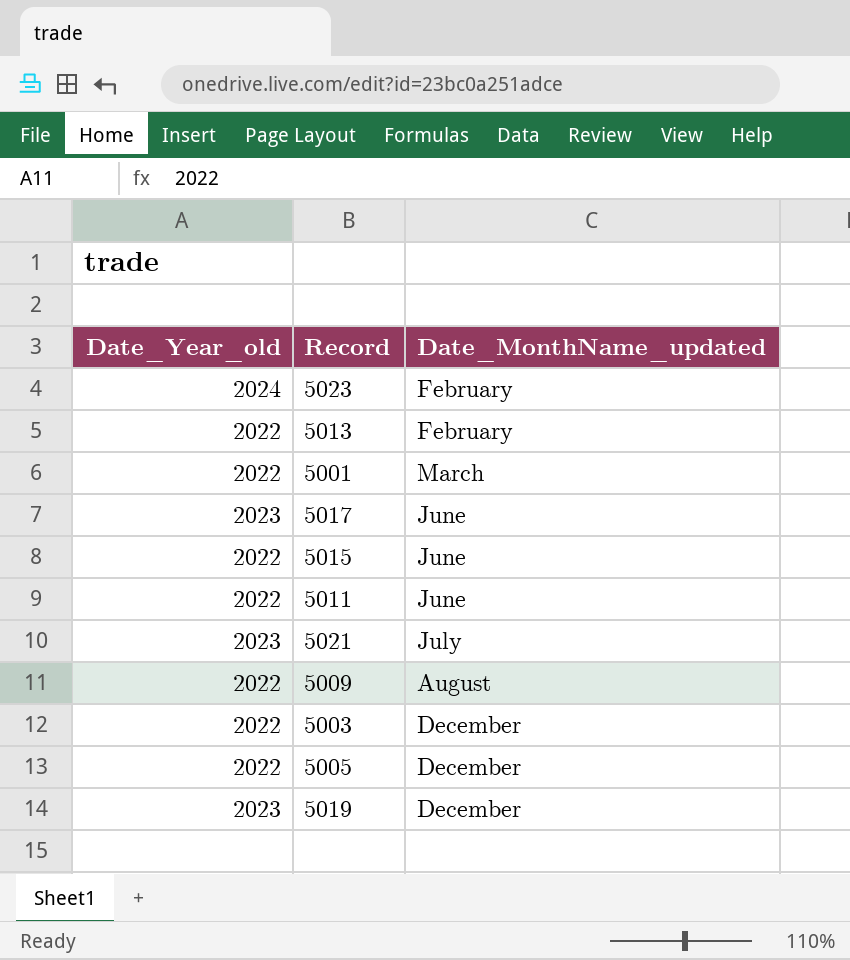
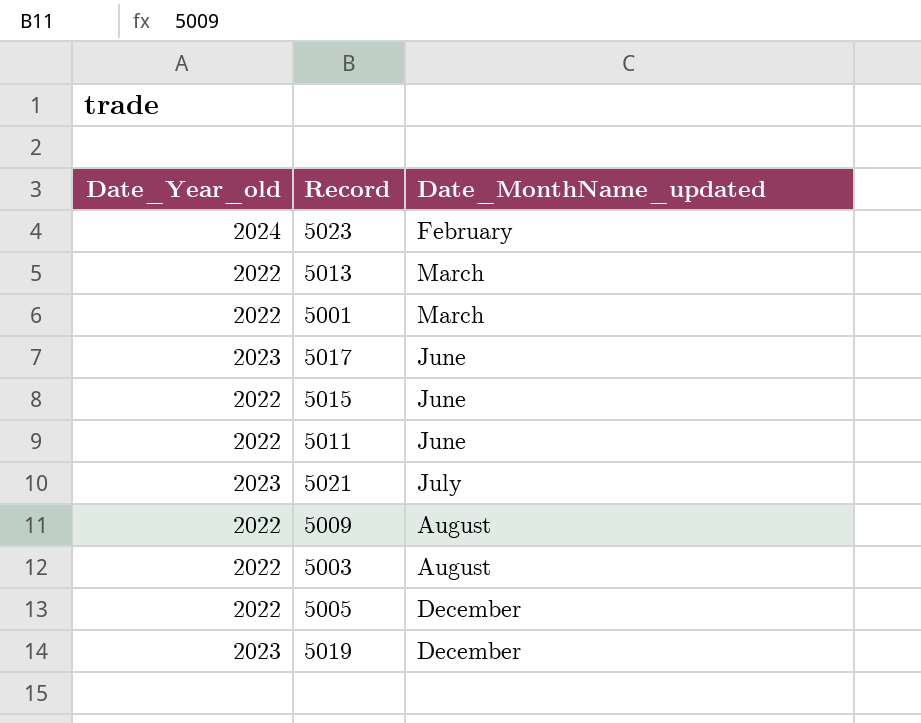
5013 | Date_MonthName_updated: February -> March
5003 | Date_MonthName_updated: December -> August

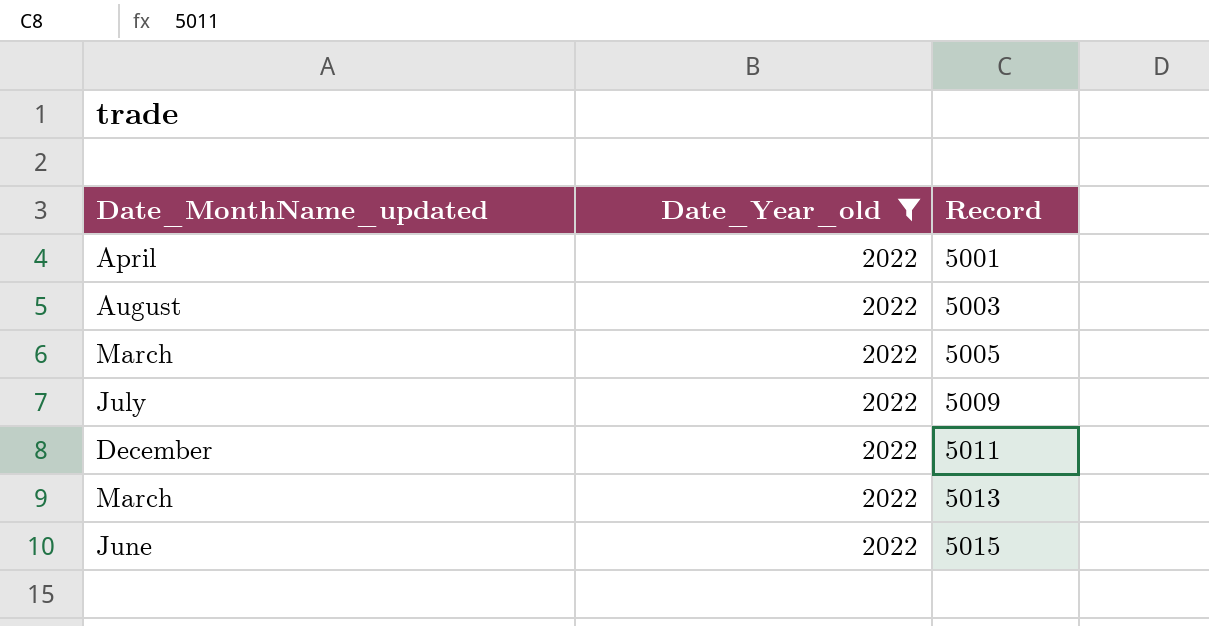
filter: none -> Date_Year_old = 2022
row order: Date_MonthName_updated ascending -> Record ascending
column Date_MonthName_updated | position: 3 -> 1
5001 | Date_MonthName_updated: March -> April
5005 | Date_MonthName_updated: December -> March
5009 | Date_MonthName_updated: August -> July
5011 | Date_MonthName_updated: June -> December

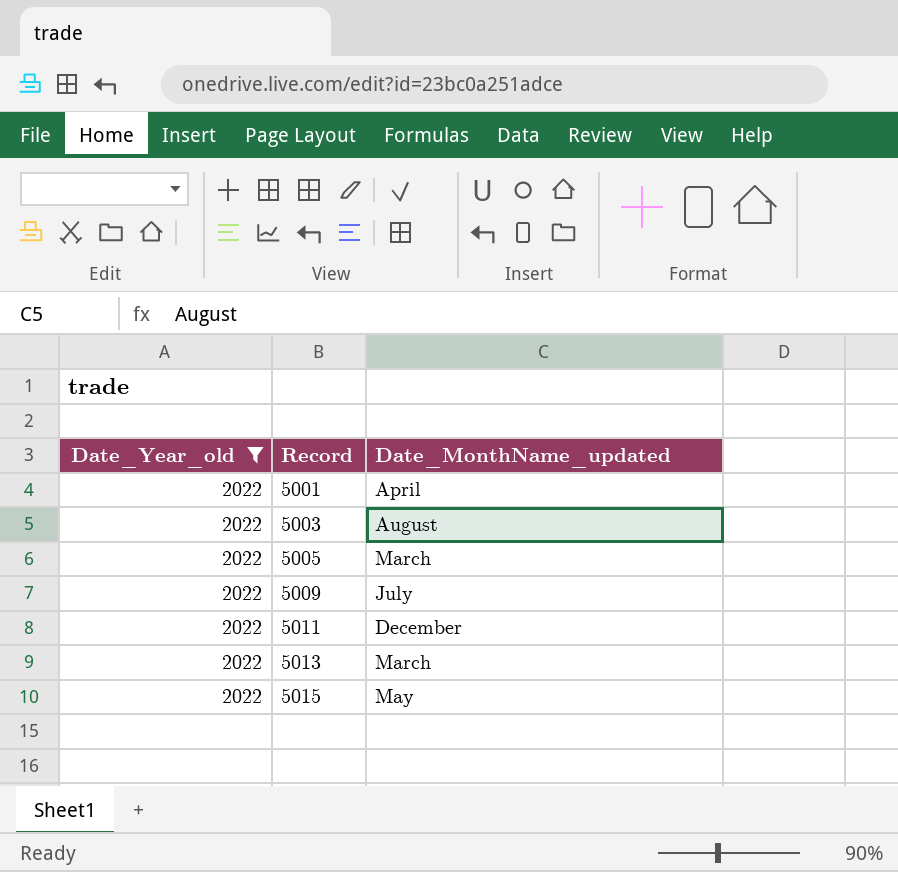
column Date_MonthName_updated | position: 1 -> 3
5015 | Date_MonthName_updated: June -> May

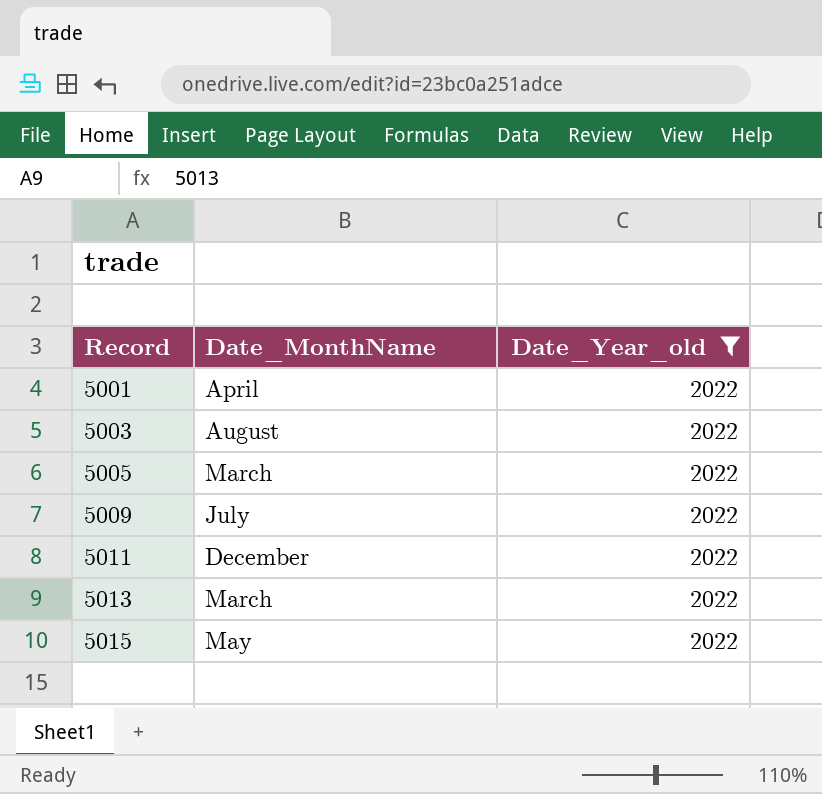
column name: Date_MonthName_updated -> Date_MonthName
column Date_Year_old | position: 1 -> 3

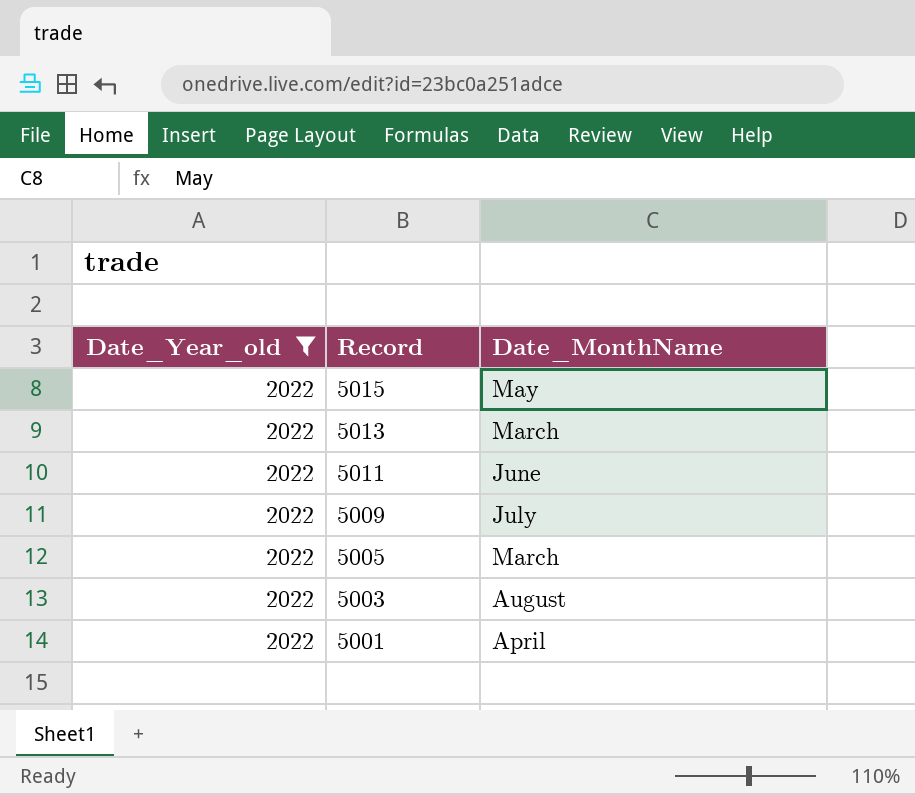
row order: Record ascending -> Record descending
column Date_Year_old | position: 3 -> 1
5011 | Date_MonthName: December -> June

